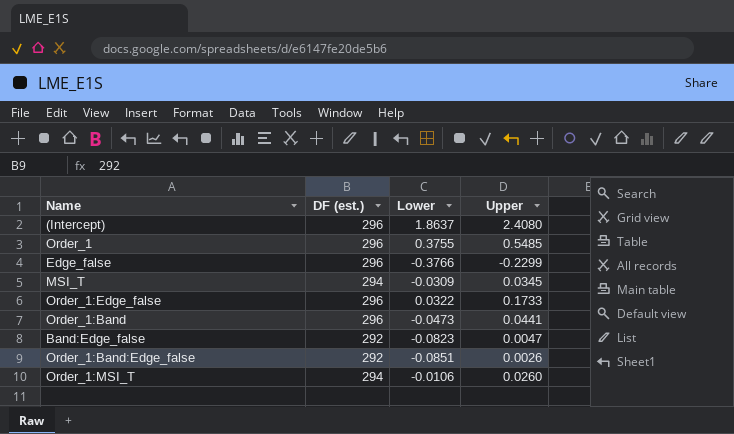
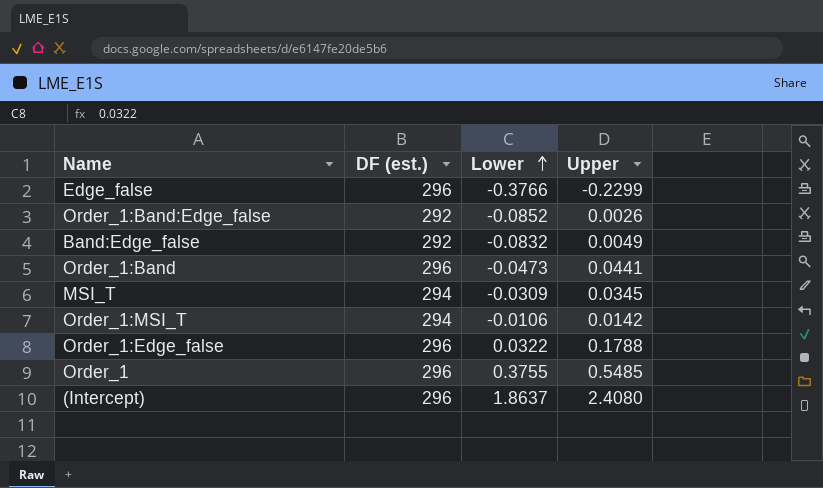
row order: none -> Lower ascending
Order_1:Band:Edge_false | Lower: -0.0851 -> -0.0852
Band:Edge_false | Lower: -0.0823 -> -0.0832
Band:Edge_false | Upper: 0.0047 -> 0.0049
Order_1:MSI_T | Upper: 0.0260 -> 0.0142
Order_1:Edge_false | Upper: 0.1733 -> 0.1788

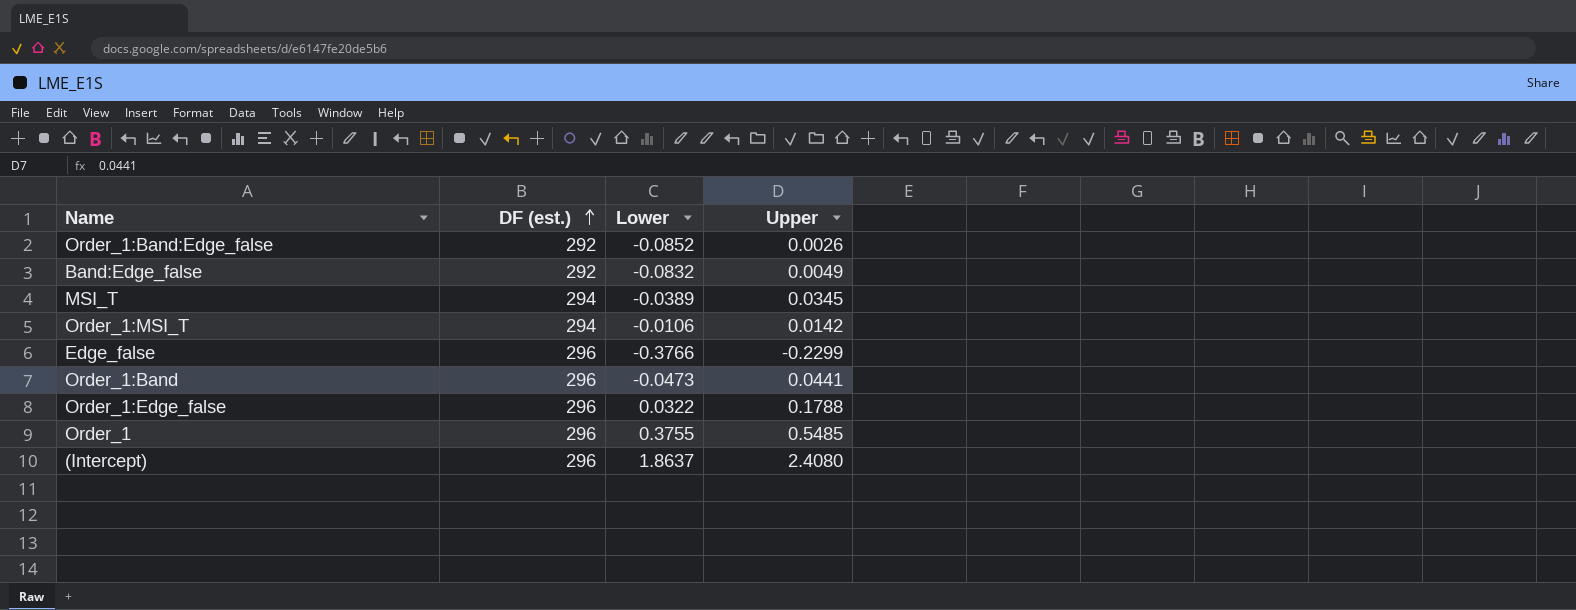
row order: Lower ascending -> DF (est.) ascending
MSI_T | Lower: -0.0309 -> -0.0389

